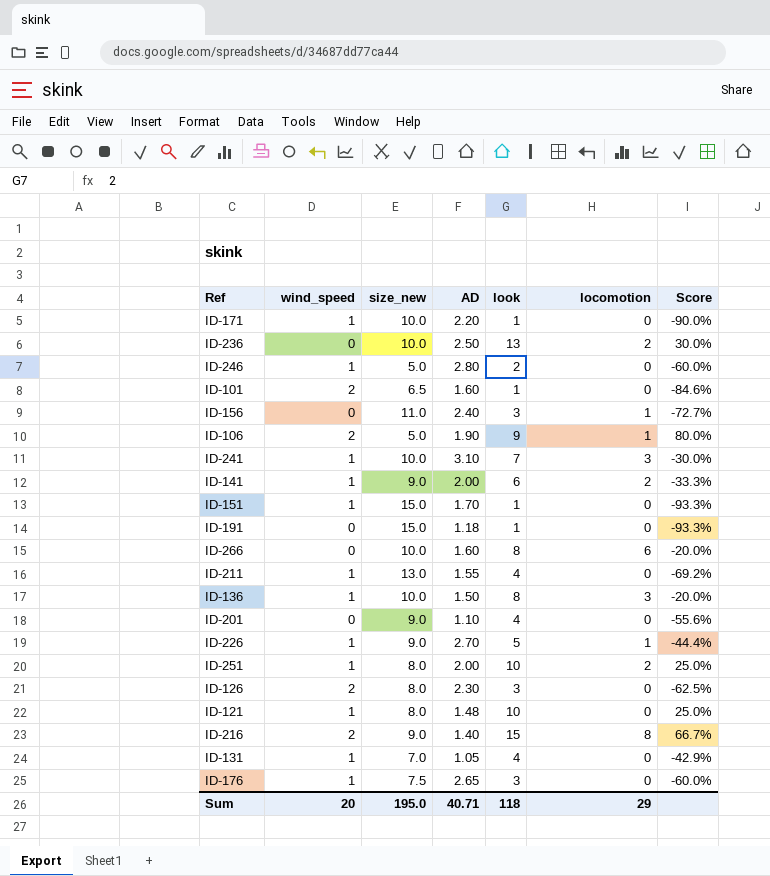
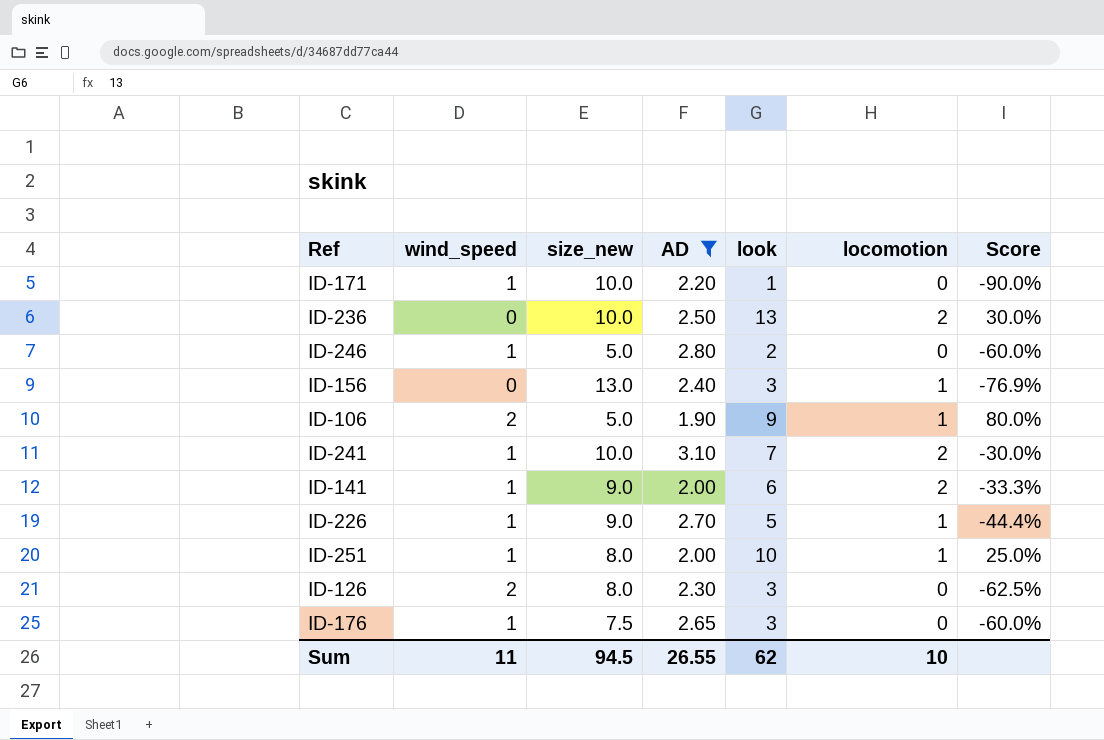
filter: none -> AD >= 1.90
ID-156 | size_new: 11.0 -> 13.0
ID-156 | Score: -72.7% -> -76.9%
ID-241 | locomotion: 3 -> 2
ID-251 | locomotion: 2 -> 1
Sum | wind_speed: 20 -> 11
Sum | size_new: 195.0 -> 94.5
Sum | AD: 40.71 -> 26.55
Sum | look: 118 -> 62
Sum | locomotion: 29 -> 10

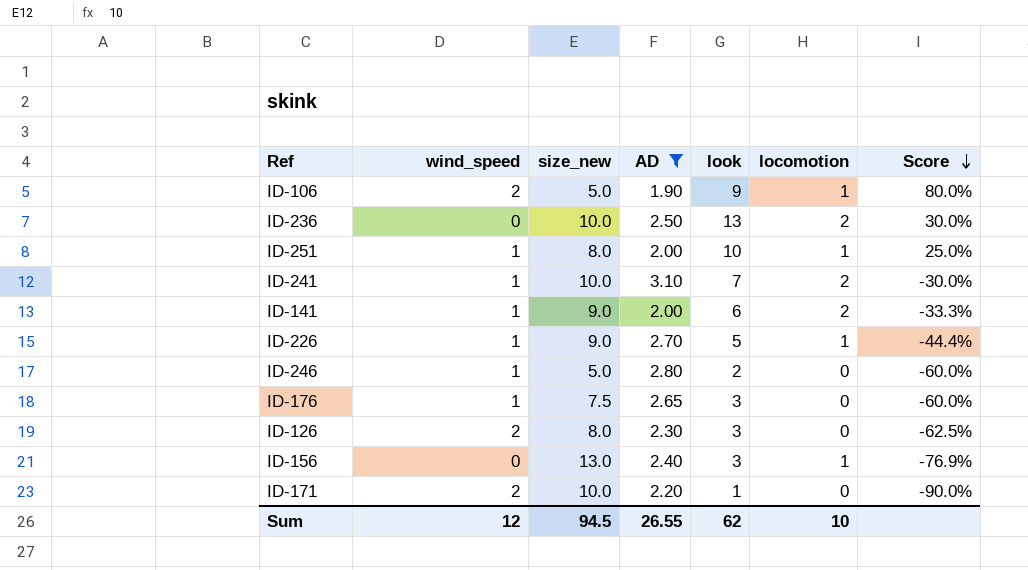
row order: none -> Score descending
ID-171 | wind_speed: 1 -> 2
Sum | wind_speed: 11 -> 12

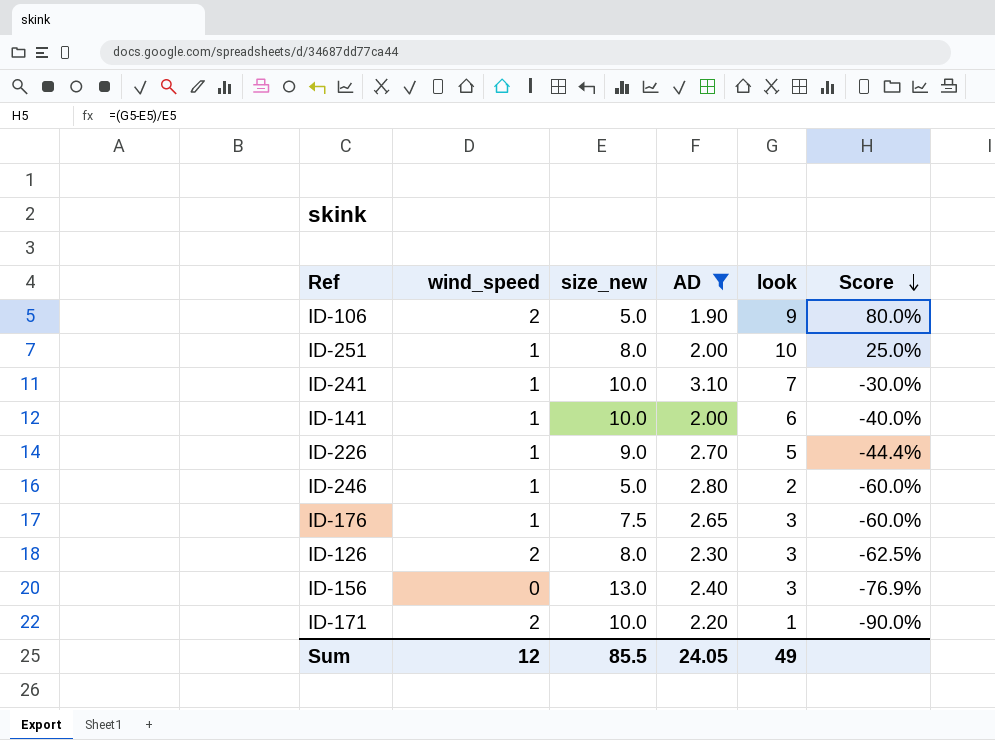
column locomotion | position: 6 -> none
row ID-236: 0 | 10.0 | 2.50 | 13 | 2 | 30.0% -> none
ID-141 | size_new: 9.0 -> 10.0
ID-141 | Score: -33.3% -> -40.0%
Sum | size_new: 94.5 -> 85.5
Sum | AD: 26.55 -> 24.05
Sum | look: 62 -> 49

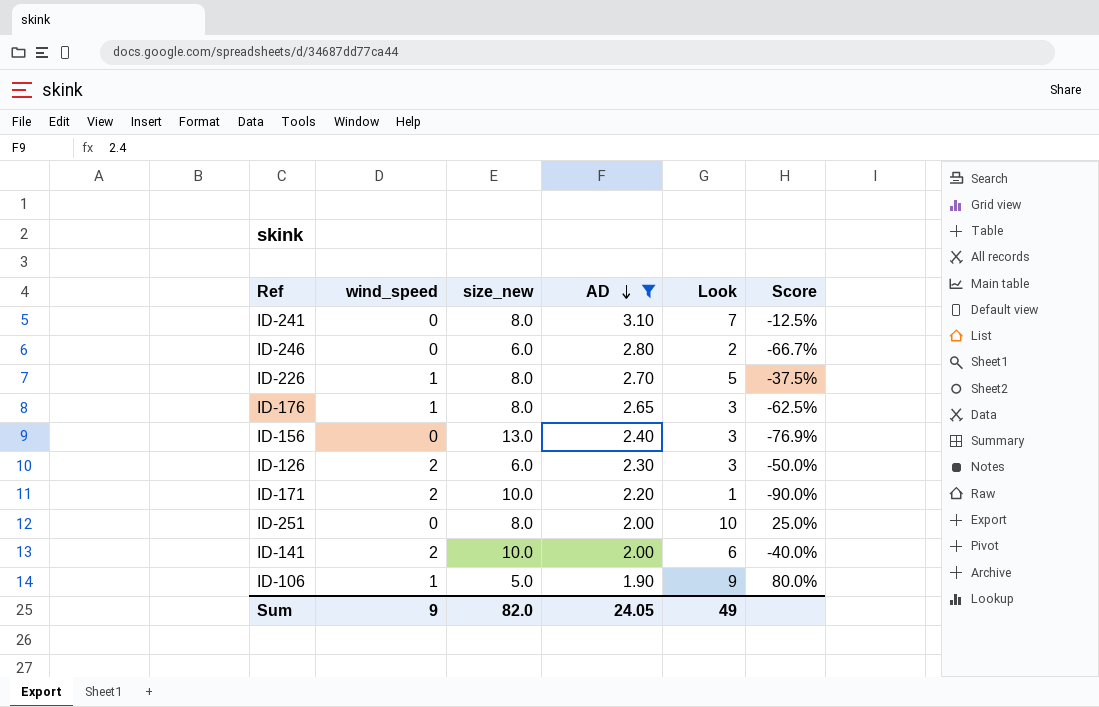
row order: Score descending -> AD descending
column name: look -> Look
ID-241 | wind_speed: 1 -> 0
ID-241 | size_new: 10.0 -> 8.0
ID-241 | Score: -30.0% -> -12.5%
ID-246 | wind_speed: 1 -> 0
ID-246 | size_new: 5.0 -> 6.0
ID-246 | Score: -60.0% -> -66.7%
ID-226 | size_new: 9.0 -> 8.0
ID-226 | Score: -44.4% -> -37.5%
ID-176 | size_new: 7.5 -> 8.0
ID-176 | Score: -60.0% -> -62.5%
ID-126 | size_new: 8.0 -> 6.0
ID-126 | Score: -62.5% -> -50.0%
ID-251 | wind_speed: 1 -> 0
ID-141 | wind_speed: 1 -> 2
ID-106 | wind_speed: 2 -> 1
Sum | wind_speed: 12 -> 9
Sum | size_new: 85.5 -> 82.0

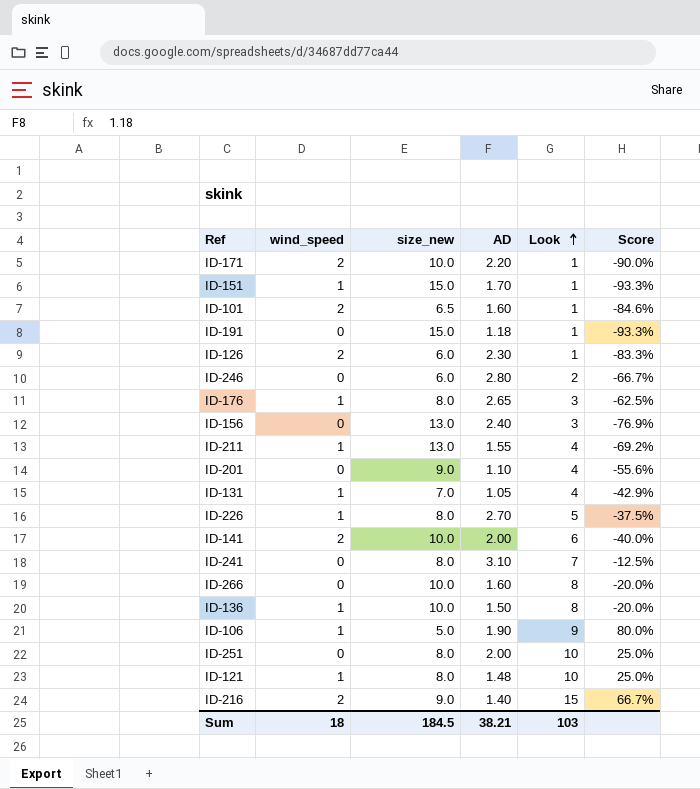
filter: AD >= 1.90 -> none
row order: AD descending -> Look ascending
ID-126 | Look: 3 -> 1
ID-126 | Score: -50.0% -> -83.3%
Sum | wind_speed: 9 -> 18
Sum | size_new: 82.0 -> 184.5
Sum | AD: 24.05 -> 38.21
Sum | Look: 49 -> 103

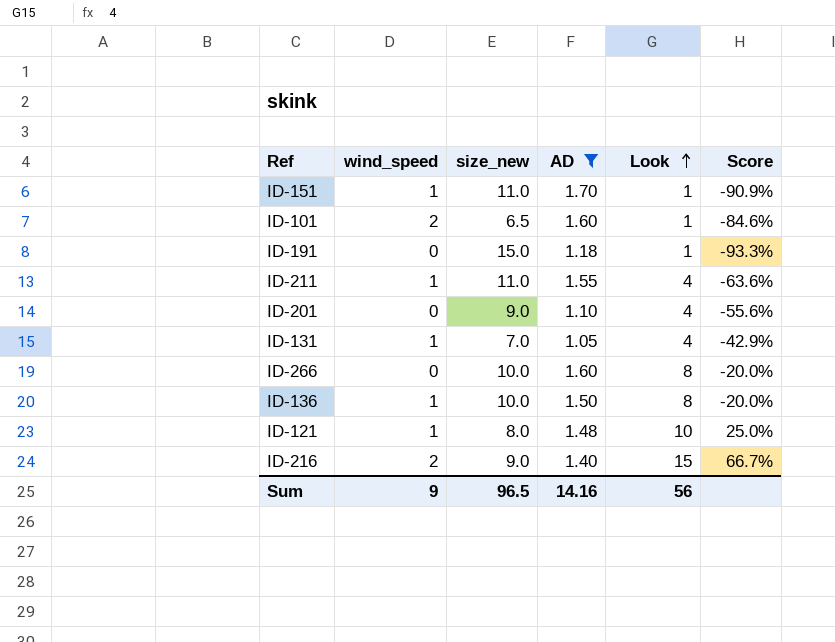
filter: none -> AD <= 1.70
ID-151 | size_new: 15.0 -> 11.0
ID-151 | Score: -93.3% -> -90.9%
ID-211 | size_new: 13.0 -> 11.0
ID-211 | Score: -69.2% -> -63.6%
Sum | wind_speed: 18 -> 9
Sum | size_new: 184.5 -> 96.5
Sum | AD: 38.21 -> 14.16
Sum | Look: 103 -> 56

